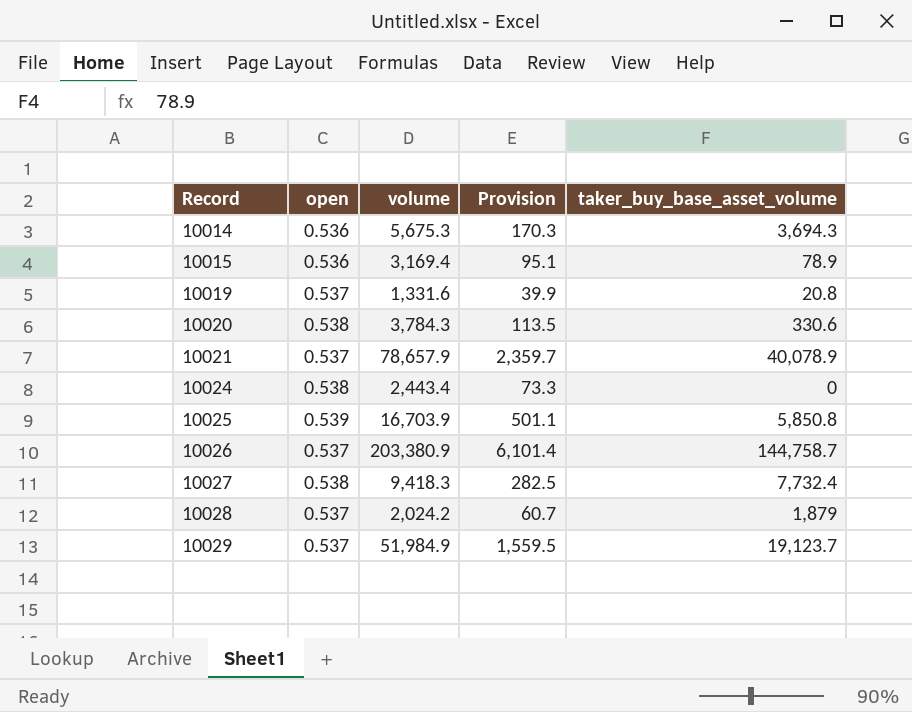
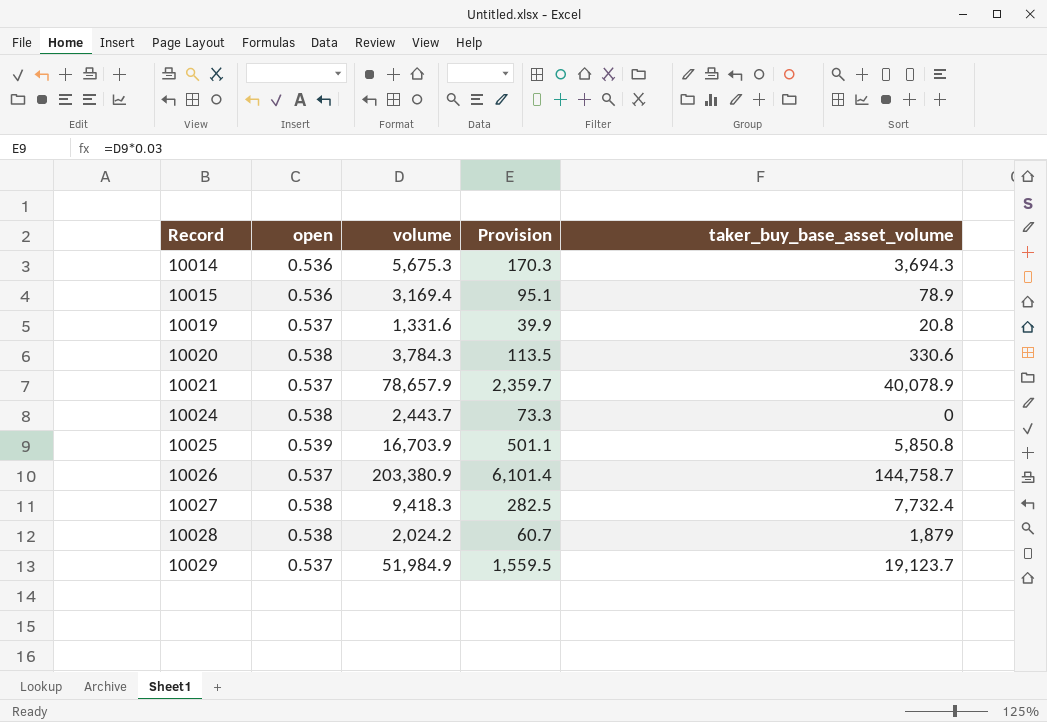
10024 | volume: 2,443.4 -> 2,443.7
10028 | open: 0.537 -> 0.538

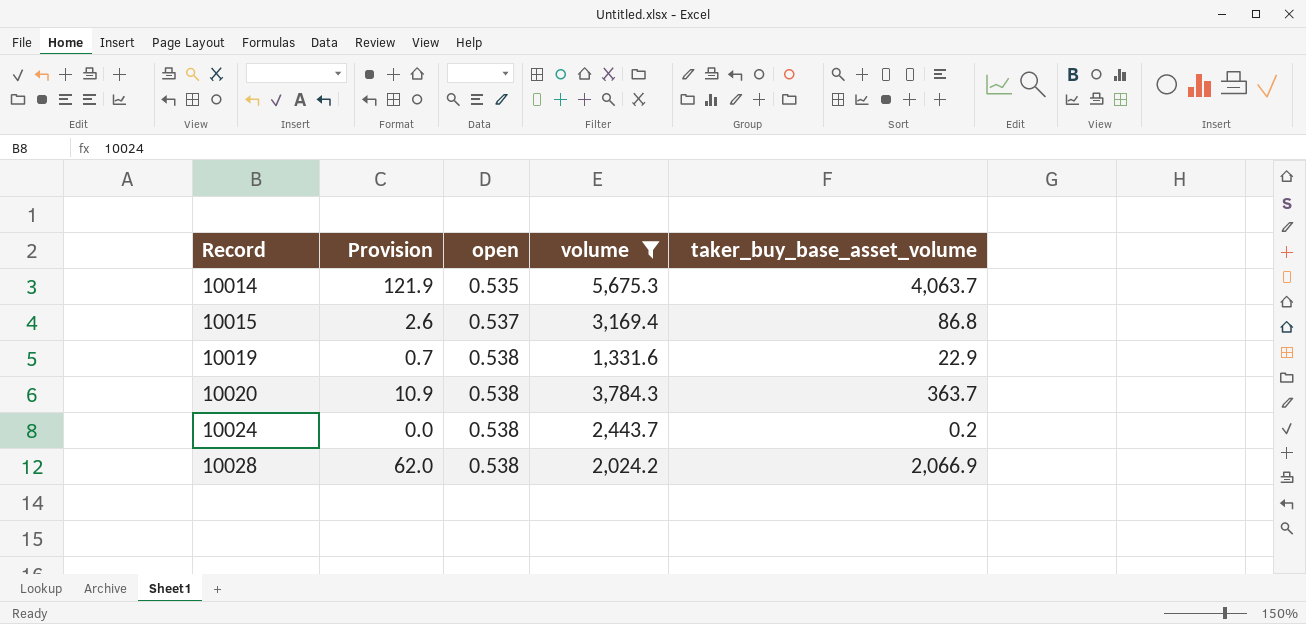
filter: none -> volume <= 5,675.3
column Provision | formula: [volume] * 0.03 -> [taker_buy_base_asset_volume] * 0.03
column Provision | position: 4 -> 2
10014 | open: 0.536 -> 0.535
10014 | taker_buy_base_asset_volume: 3,694.3 -> 4,063.7
10015 | open: 0.536 -> 0.537
10015 | taker_buy_base_asset_volume: 78.9 -> 86.8
10019 | open: 0.537 -> 0.538
10019 | taker_buy_base_asset_volume: 20.8 -> 22.9
10020 | taker_buy_base_asset_volume: 330.6 -> 363.7
10024 | taker_buy_base_asset_volume: 0 -> 0.2
10028 | taker_buy_base_asset_volume: 1,879 -> 2,066.9

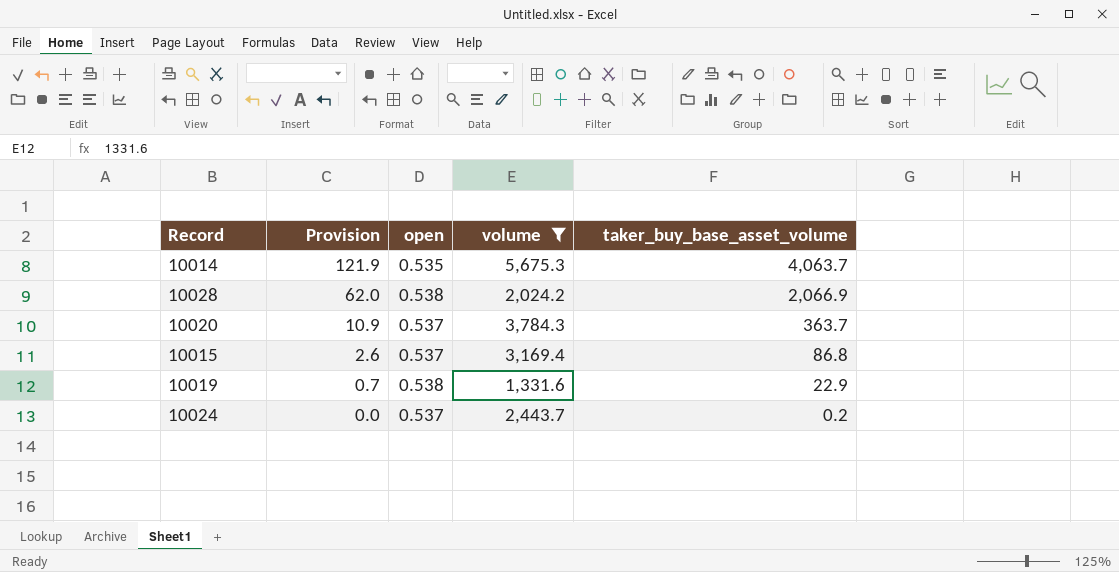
row order: Record ascending -> Provision descending
10020 | open: 0.538 -> 0.537
10024 | open: 0.538 -> 0.537

